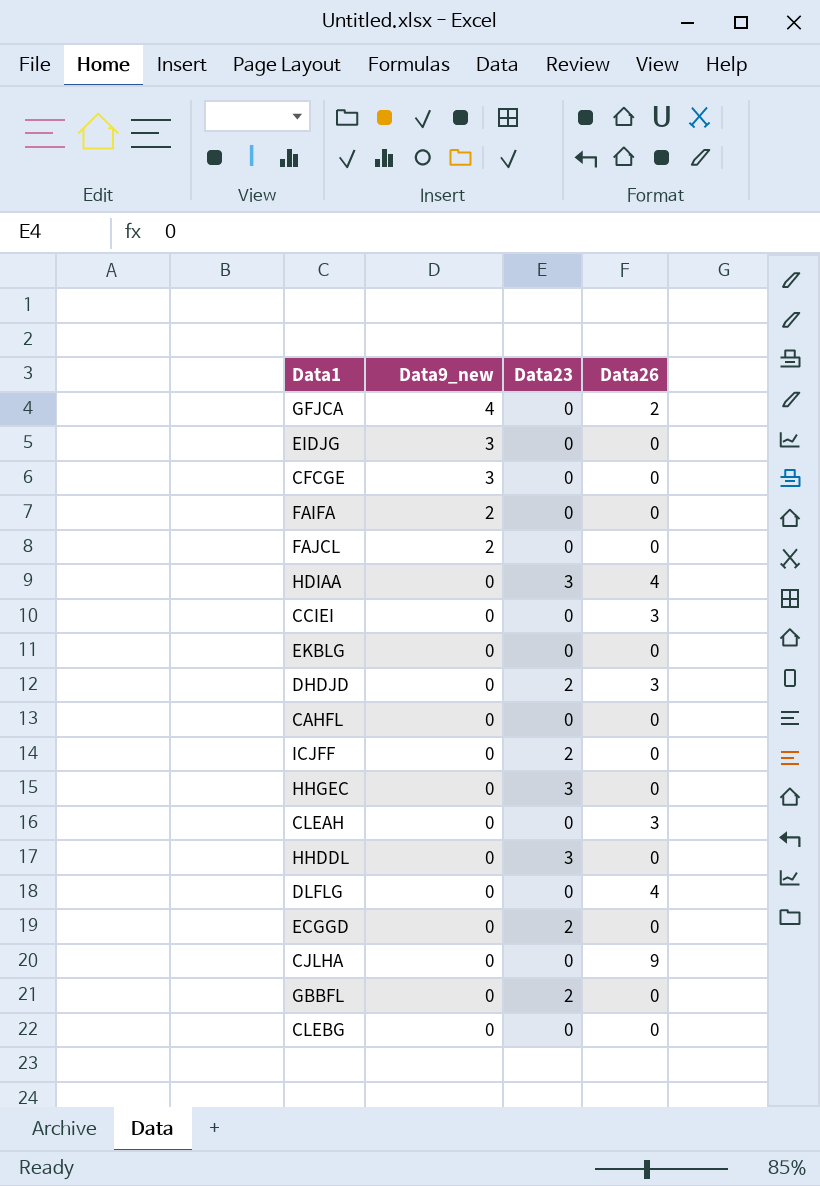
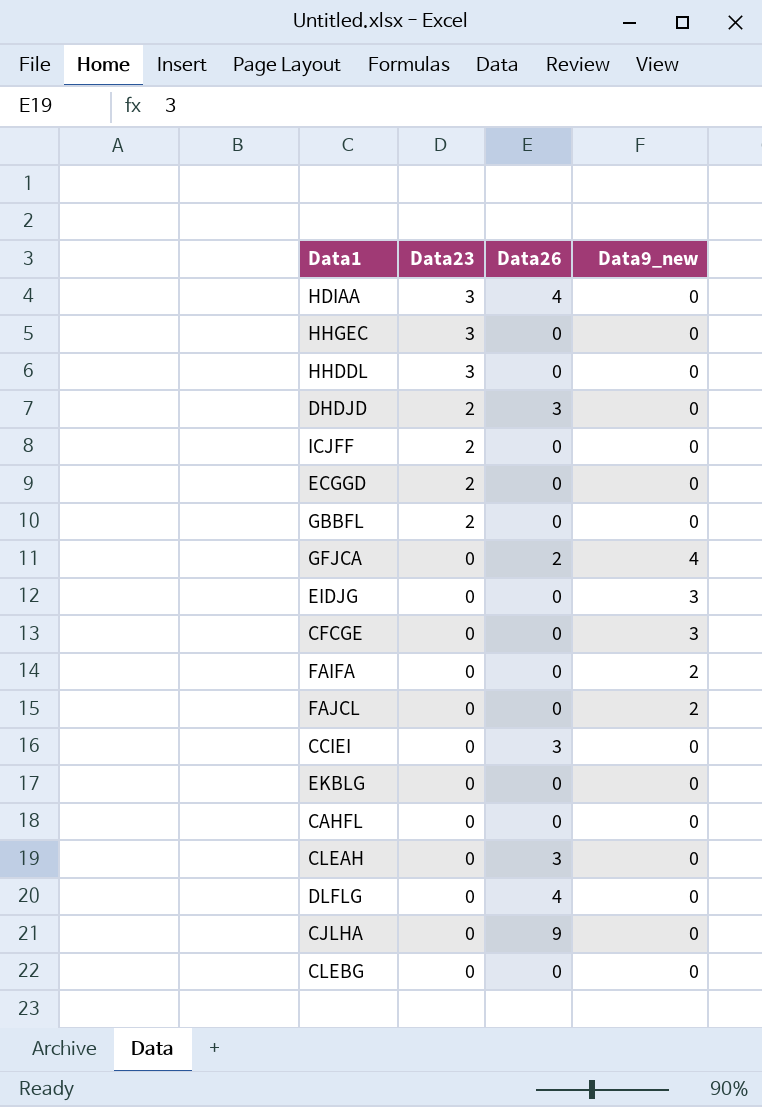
row order: Data9_new descending -> Data23 descending
column Data9_new | position: 2 -> 4

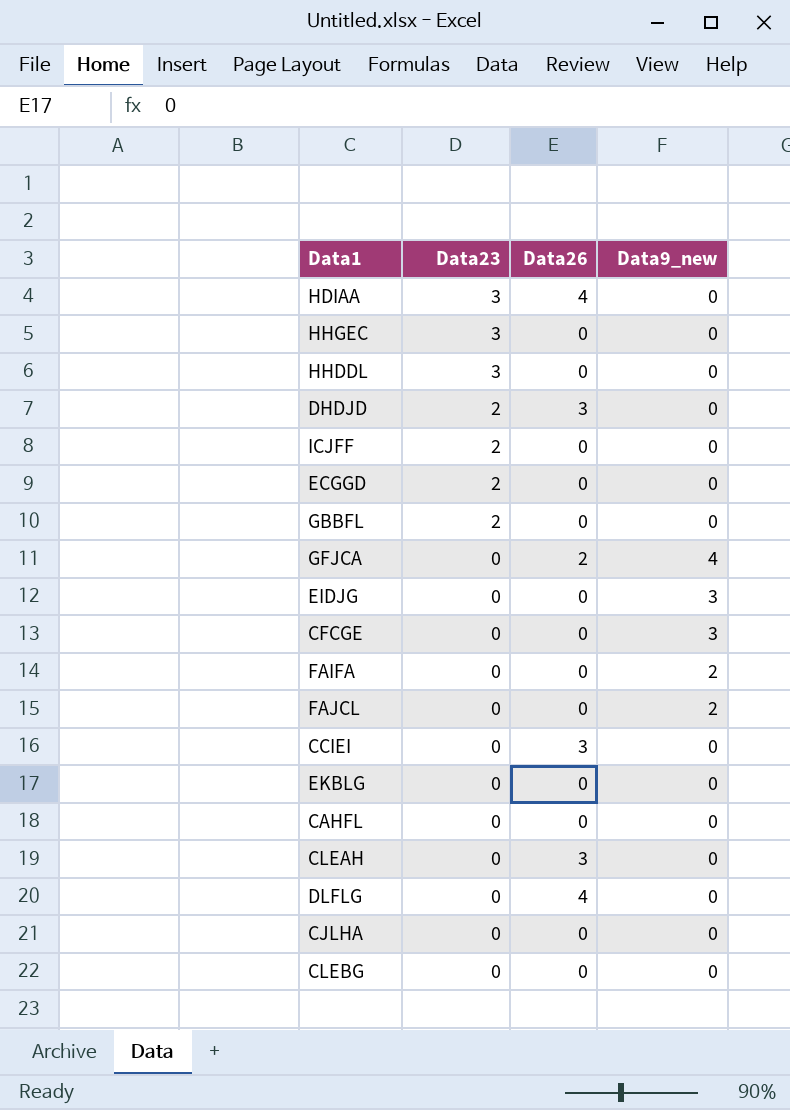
CJLHA | Data26: 9 -> 0

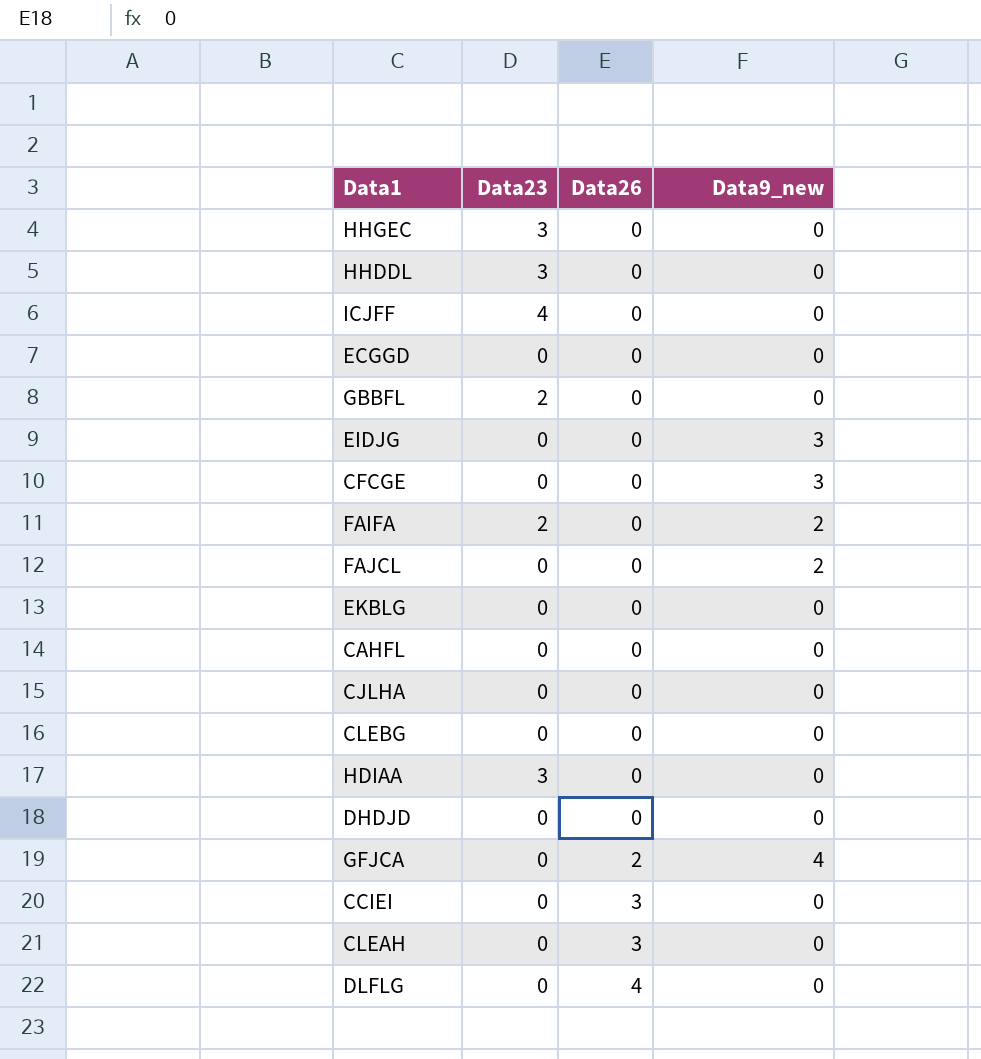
row order: Data23 descending -> Data26 ascending
ICJFF | Data23: 2 -> 4
ECGGD | Data23: 2 -> 0
FAIFA | Data23: 0 -> 2
HDIAA | Data26: 4 -> 0
DHDJD | Data23: 2 -> 0
DHDJD | Data26: 3 -> 0

